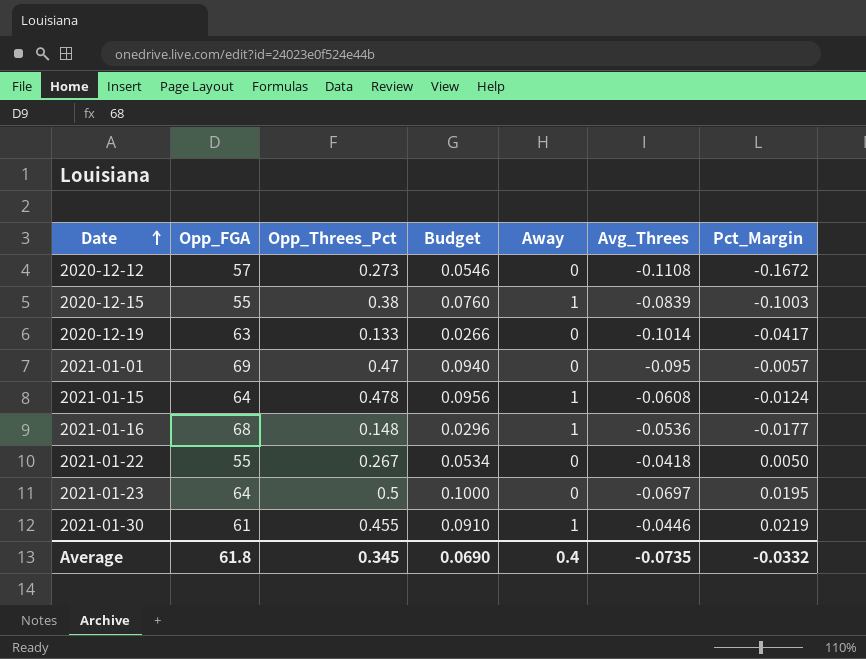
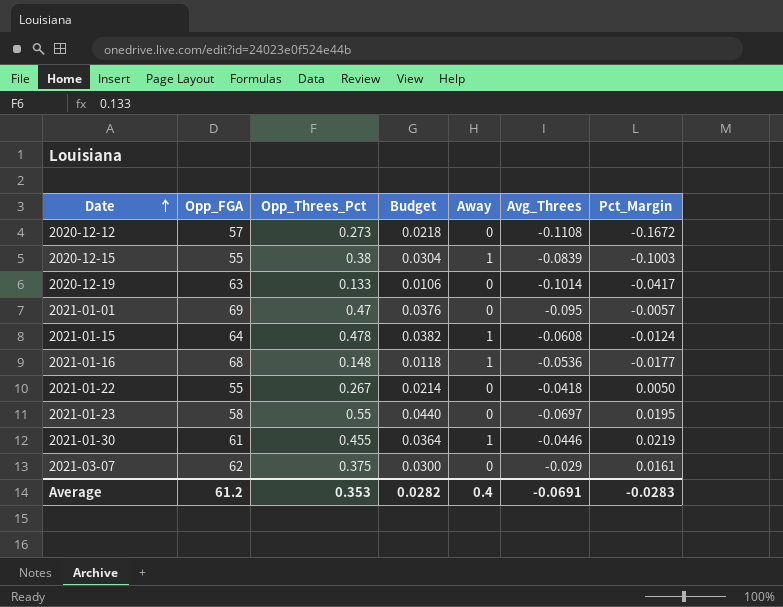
column Budget | formula: [Opp_Threes_Pct] * 0.2 -> [Opp_Threes_Pct] * 0.08
2021-01-23 | Opp_FGA: 64 -> 58
2021-01-23 | Opp_Threes_Pct: 0.5 -> 0.55
row 2021-03-07: none -> 62 | 0.375 | 0.0300 | 0 | -0.029 | 0.0161
Average | Opp_FGA: 61.8 -> 61.2
Average | Opp_Threes_Pct: 0.345 -> 0.353
Average | Budget: 0.0690 -> 0.0282
Average | Avg_Threes: -0.0735 -> -0.0691
Average | Pct_Margin: -0.0332 -> -0.0283

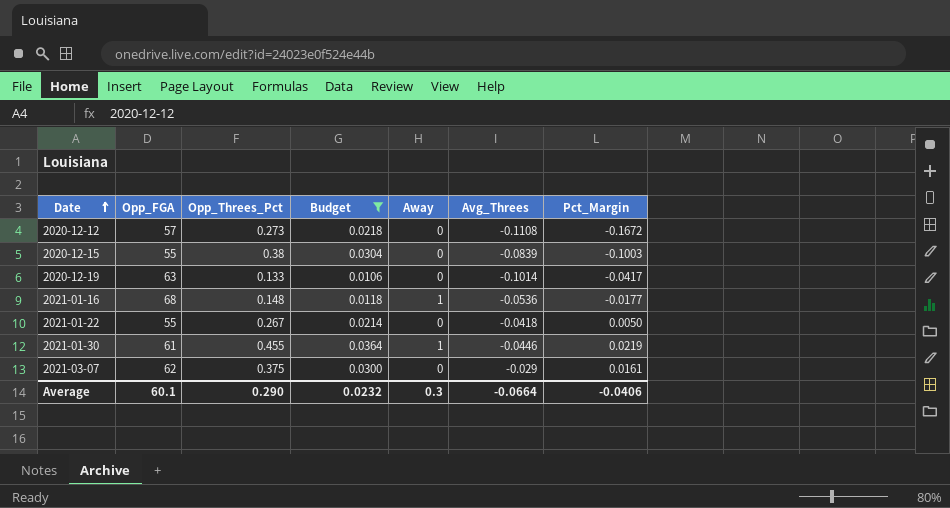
filter: none -> Budget <= 0.0364
2020-12-15 | Away: 1 -> 0
Average | Opp_FGA: 61.2 -> 60.1
Average | Opp_Threes_Pct: 0.353 -> 0.290
Average | Budget: 0.0282 -> 0.0232
Average | Away: 0.4 -> 0.3
Average | Avg_Threes: -0.0691 -> -0.0664
Average | Pct_Margin: -0.0283 -> -0.0406

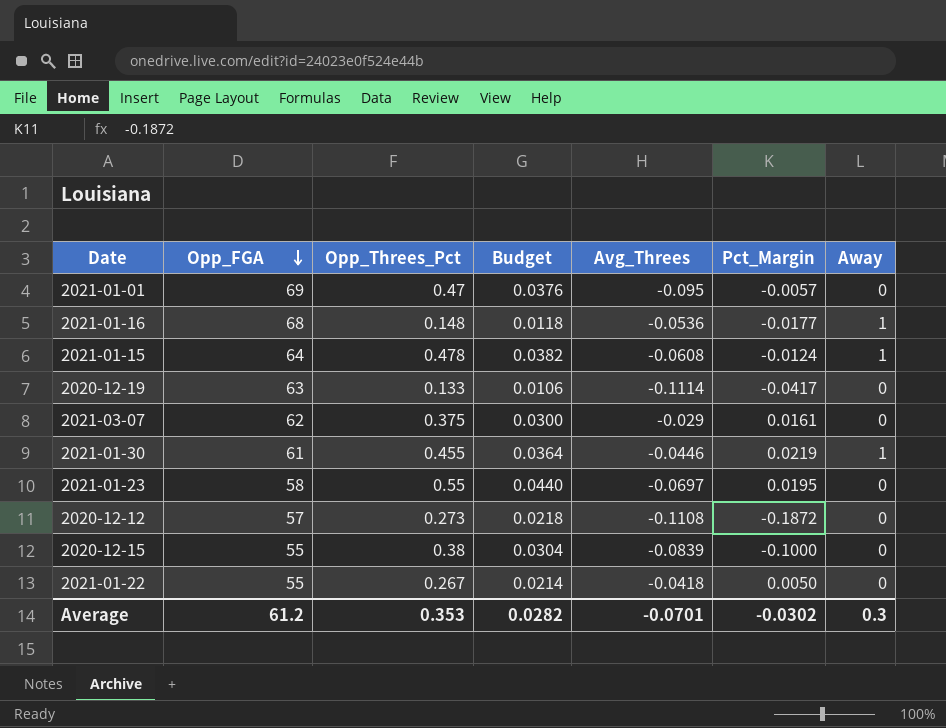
filter: Budget <= 0.0364 -> none
row order: Date ascending -> Opp_FGA descending
column Away | position: 5 -> 7
2020-12-19 | Avg_Threes: -0.1014 -> -0.1114
2020-12-12 | Pct_Margin: -0.1672 -> -0.1872
2020-12-15 | Pct_Margin: -0.1003 -> -0.1000
Average | Opp_FGA: 60.1 -> 61.2
Average | Opp_Threes_Pct: 0.290 -> 0.353
Average | Budget: 0.0232 -> 0.0282
Average | Avg_Threes: -0.0664 -> -0.0701
Average | Pct_Margin: -0.0406 -> -0.0302

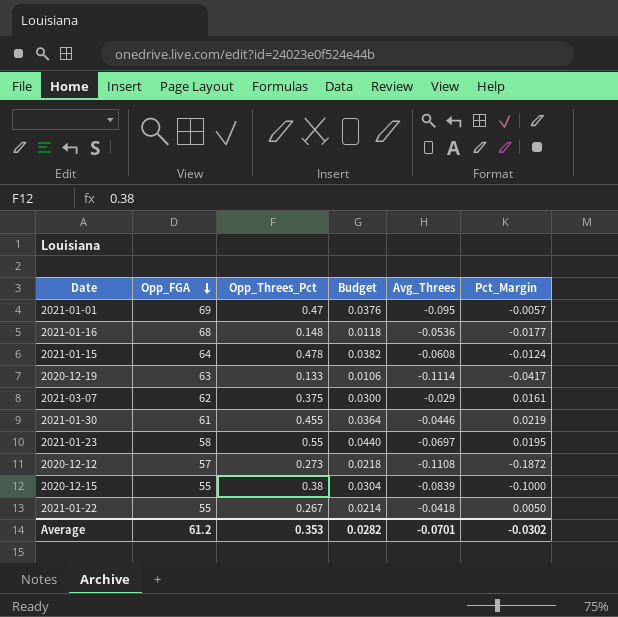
column Away | position: 7 -> none

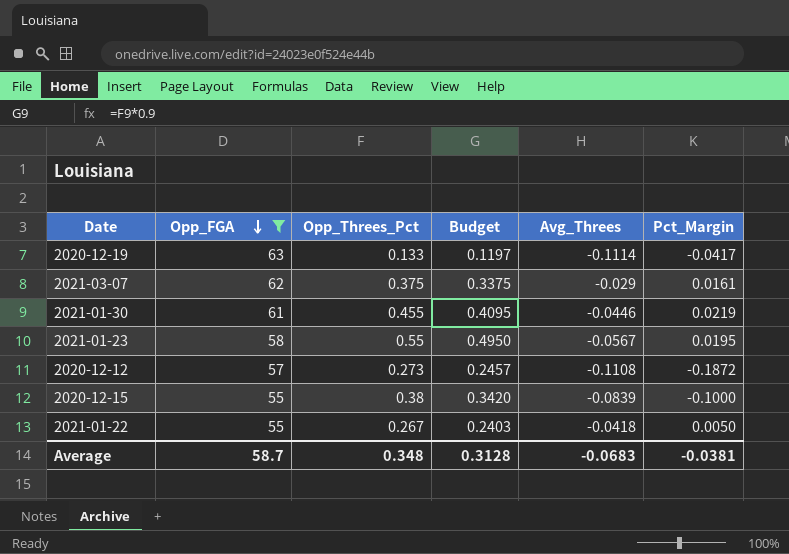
filter: none -> Opp_FGA <= 63
column Budget | formula: [Opp_Threes_Pct] * 0.08 -> [Opp_Threes_Pct] * 0.9
2021-01-23 | Avg_Threes: -0.0697 -> -0.0567
Average | Opp_FGA: 61.2 -> 58.7
Average | Opp_Threes_Pct: 0.353 -> 0.348
Average | Budget: 0.0282 -> 0.3128
Average | Avg_Threes: -0.0701 -> -0.0683
Average | Pct_Margin: -0.0302 -> -0.0381

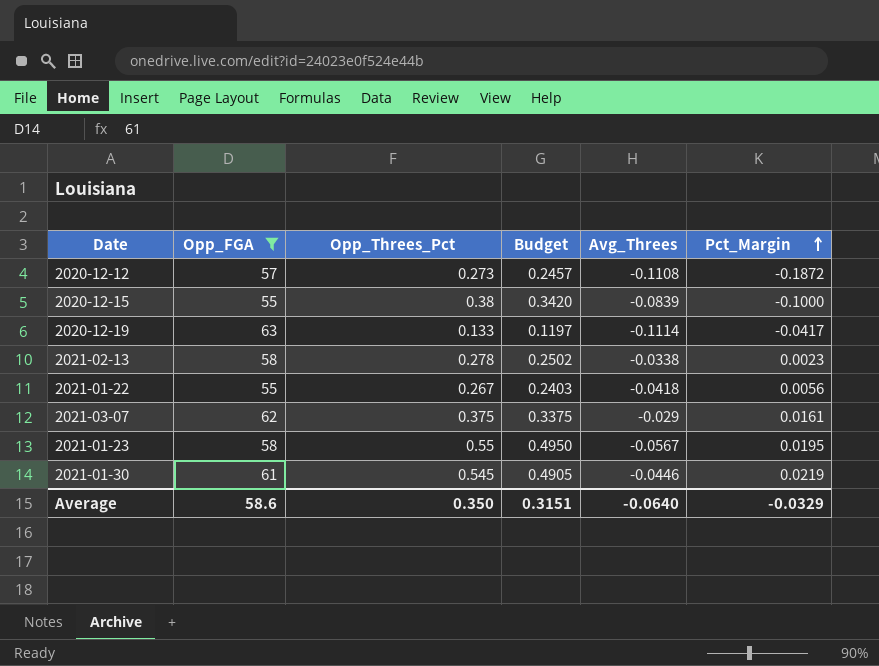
row order: Opp_FGA descending -> Pct_Margin ascending
row 2021-02-13: none -> 58 | 0.278 | 0.2502 | -0.0338 | 0.0023
2021-01-22 | Pct_Margin: 0.0050 -> 0.0056
2021-01-30 | Opp_Threes_Pct: 0.455 -> 0.545
2021-01-30 | Budget: 0.4095 -> 0.4905
Average | Opp_FGA: 58.7 -> 58.6
Average | Opp_Threes_Pct: 0.348 -> 0.350
Average | Budget: 0.3128 -> 0.3151
Average | Avg_Threes: -0.0683 -> -0.0640
Average | Pct_Margin: -0.0381 -> -0.0329

